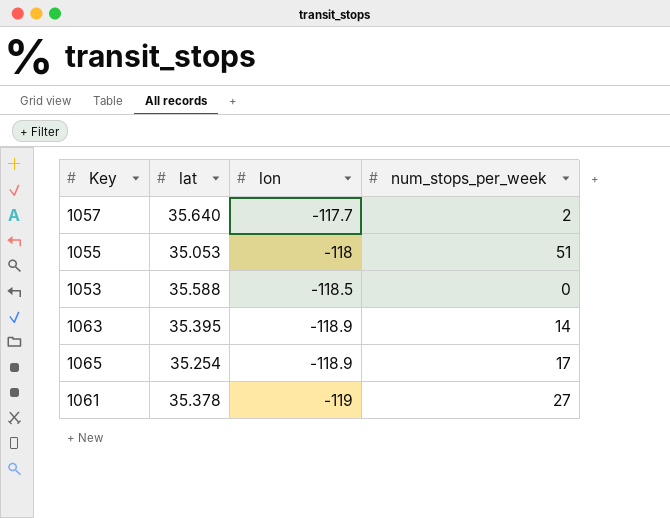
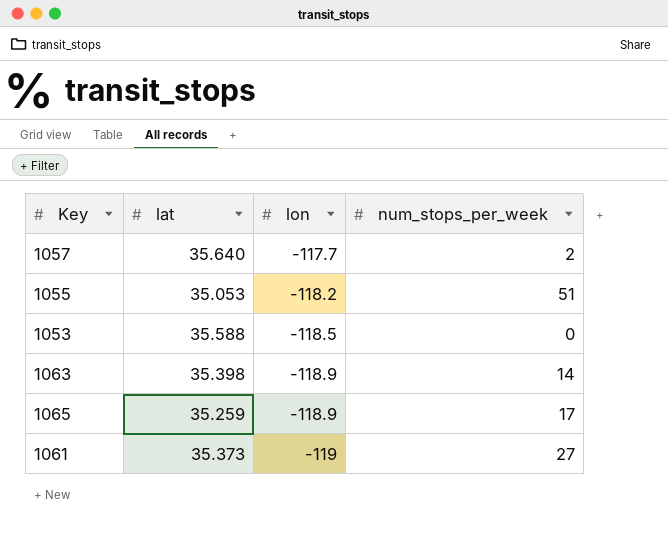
1055 | lon: -118 -> -118.2
1063 | lat: 35.395 -> 35.398
1065 | lat: 35.254 -> 35.259
1061 | lat: 35.378 -> 35.373

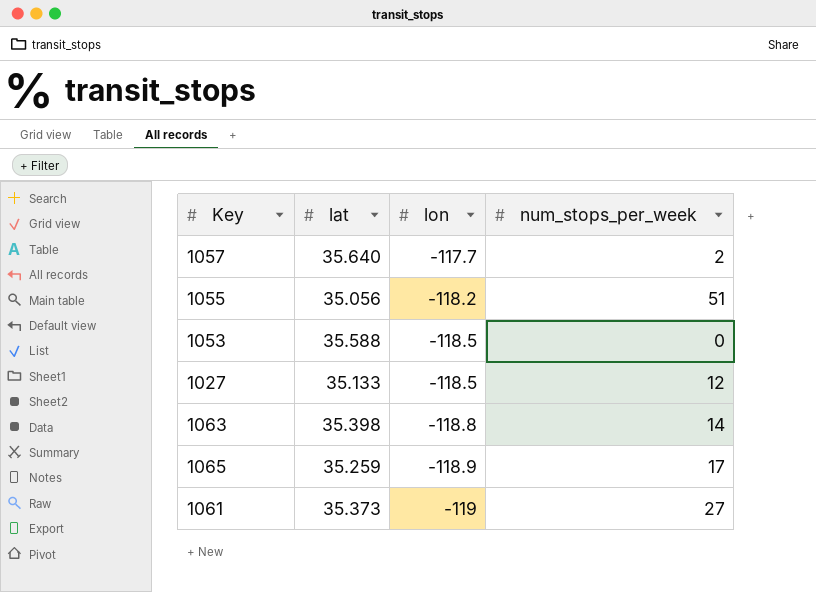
1055 | lat: 35.053 -> 35.056
row 1027: none -> 35.133 | -118.5 | 12
1063 | lon: -118.9 -> -118.8

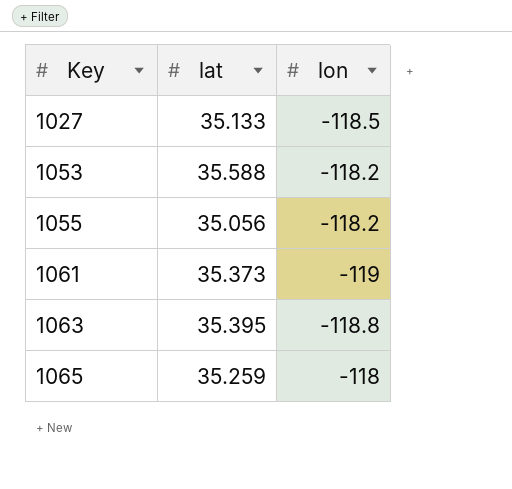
row order: lon descending -> Key ascending
column num_stops_per_week | position: 4 -> none
row 1057: 35.640 | -117.7 | 2 -> none
1053 | lon: -118.5 -> -118.2
1063 | lat: 35.398 -> 35.395
1065 | lon: -118.9 -> -118

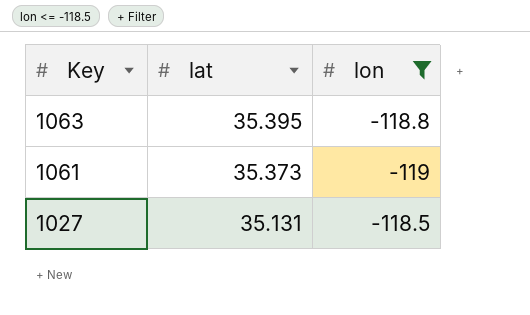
filter: none -> lon <= -118.5
row order: Key ascending -> Key descending
1027 | lat: 35.133 -> 35.131

